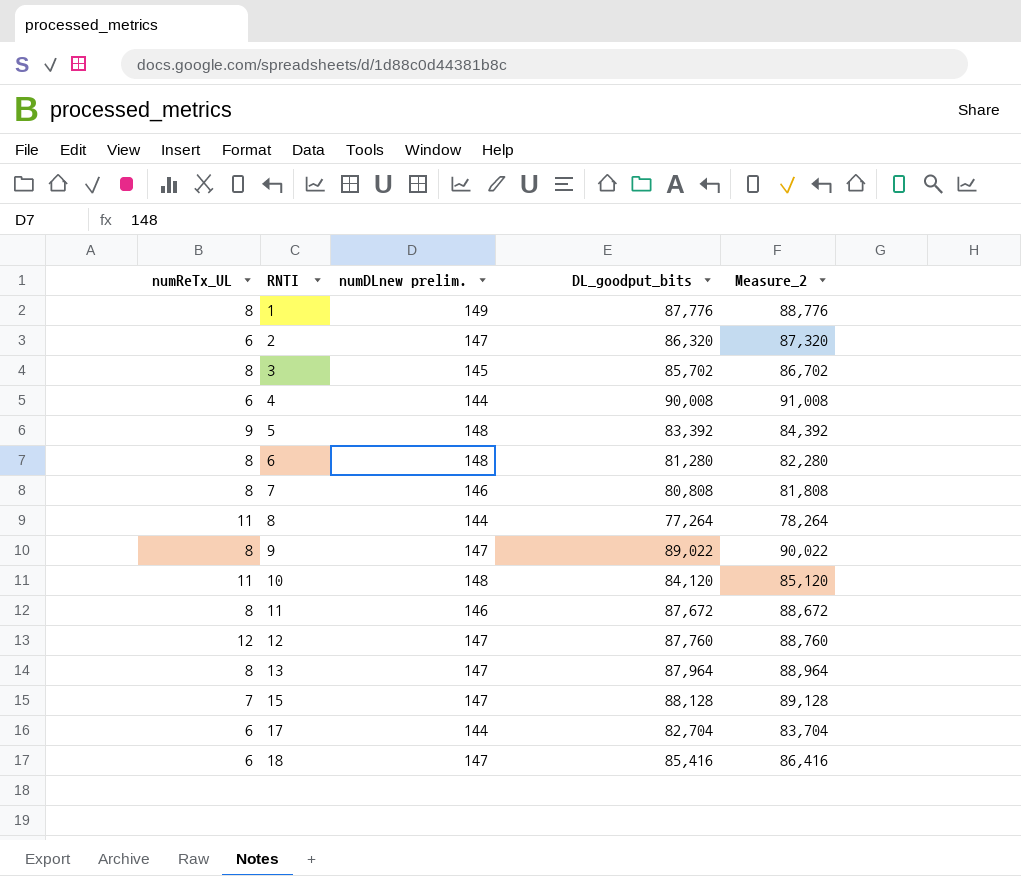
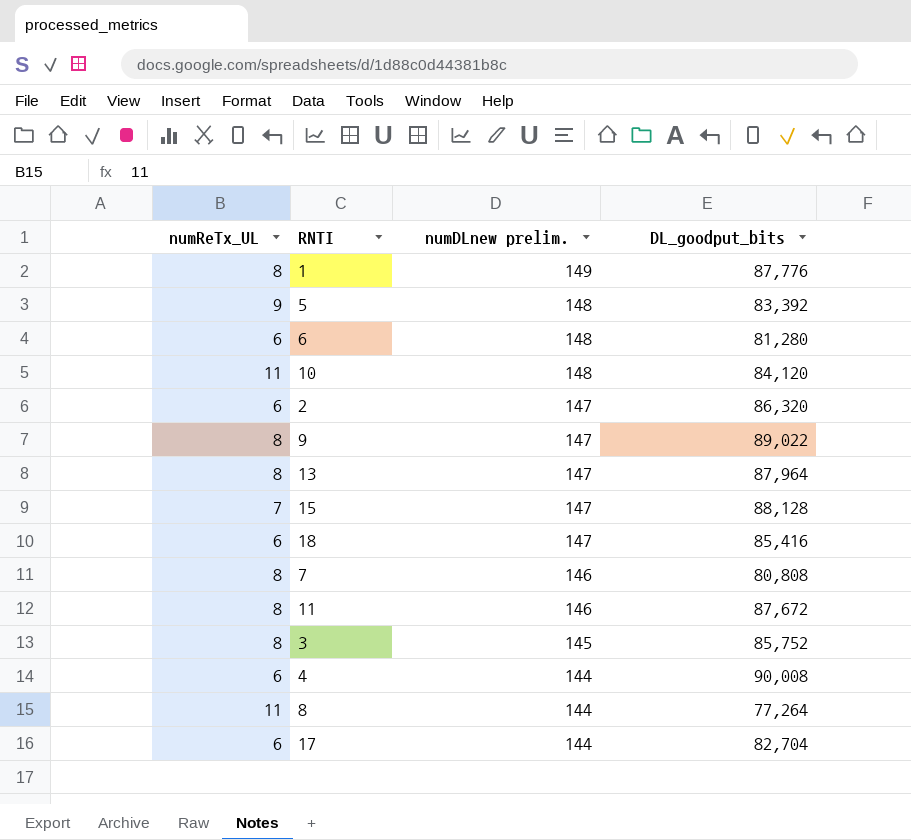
row order: RNTI ascending -> numDLnew prelim. descending
column Measure_2 | formula: [DL_goodput_bits] + 1000 -> none
row 12: 12 | 147 | 87,760 | 88,760 -> none
6 | numReTx_UL: 8 -> 6
3 | DL_goodput_bits: 85,702 -> 85,752

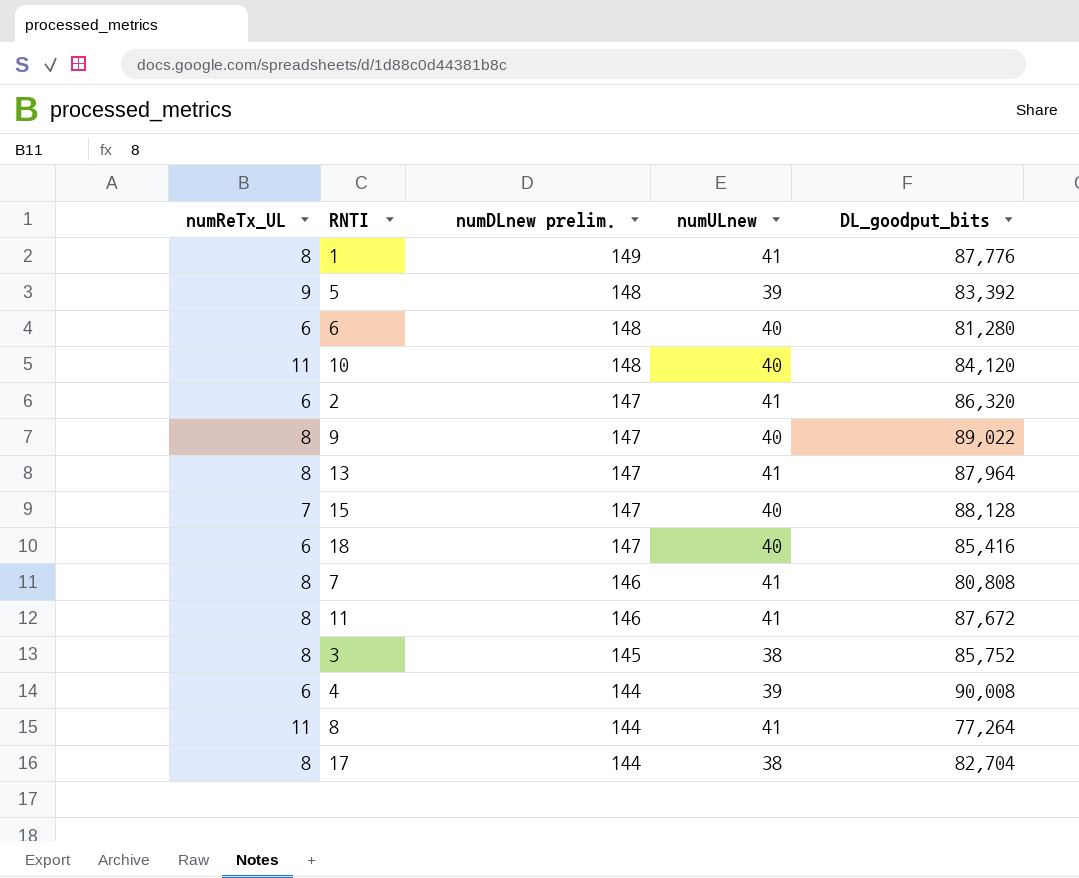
column numULnew | position: none -> 4
17 | numReTx_UL: 6 -> 8

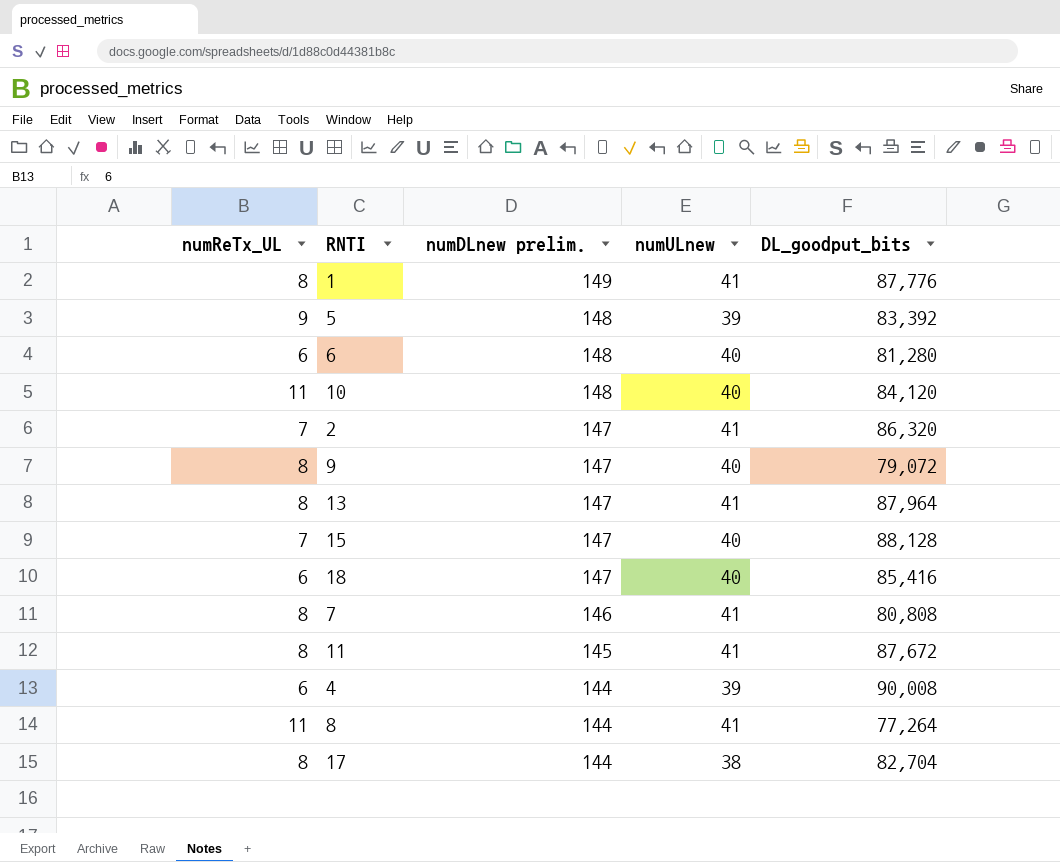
row 3: 8 | 145 | 38 | 85,752 -> none
2 | numReTx_UL: 6 -> 7
9 | DL_goodput_bits: 89,022 -> 79,072
11 | numDLnew prelim.: 146 -> 145

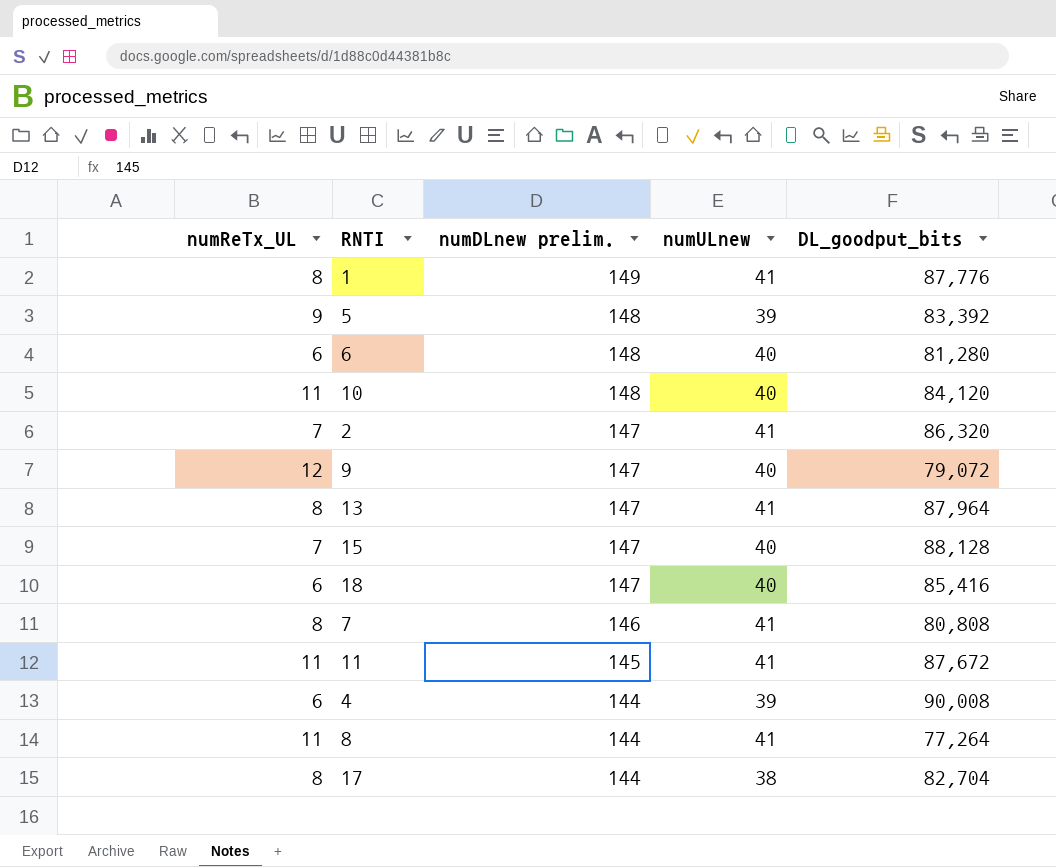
9 | numReTx_UL: 8 -> 12
11 | numReTx_UL: 8 -> 11

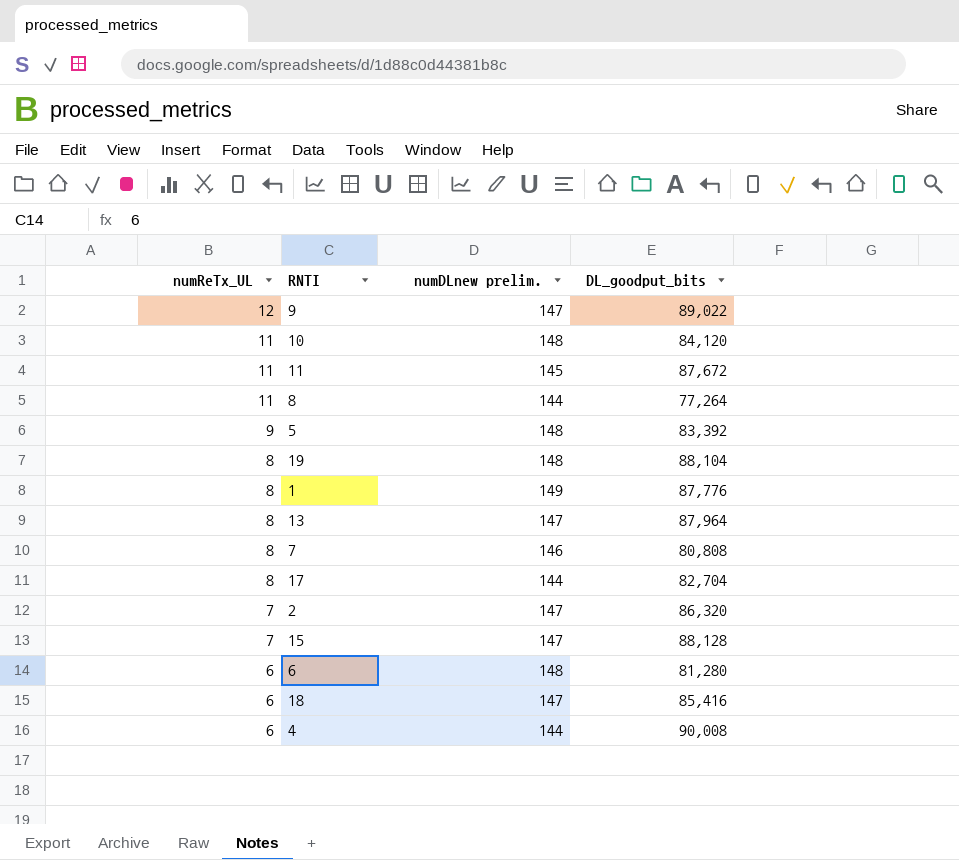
row order: numDLnew prelim. descending -> numReTx_UL descending
column numULnew | position: 4 -> none
9 | DL_goodput_bits: 79,072 -> 89,022
row 19: none -> 8 | 148 | 88,104

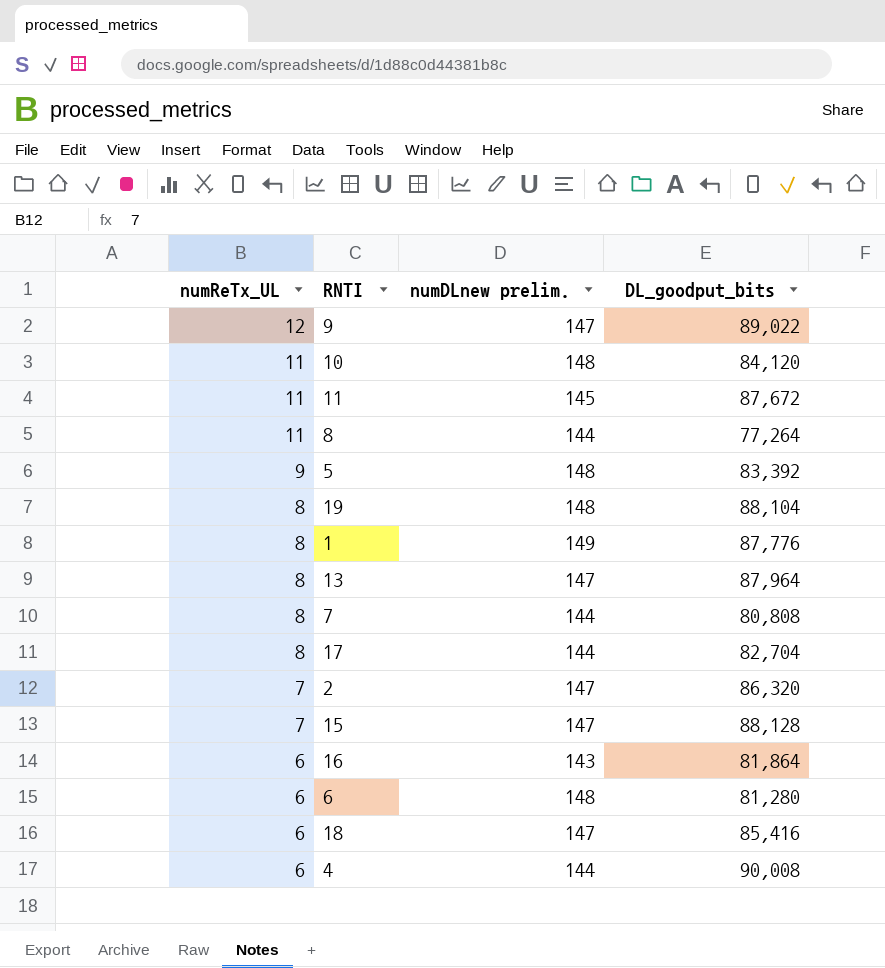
7 | numDLnew prelim.: 146 -> 144
row 16: none -> 6 | 143 | 81,864

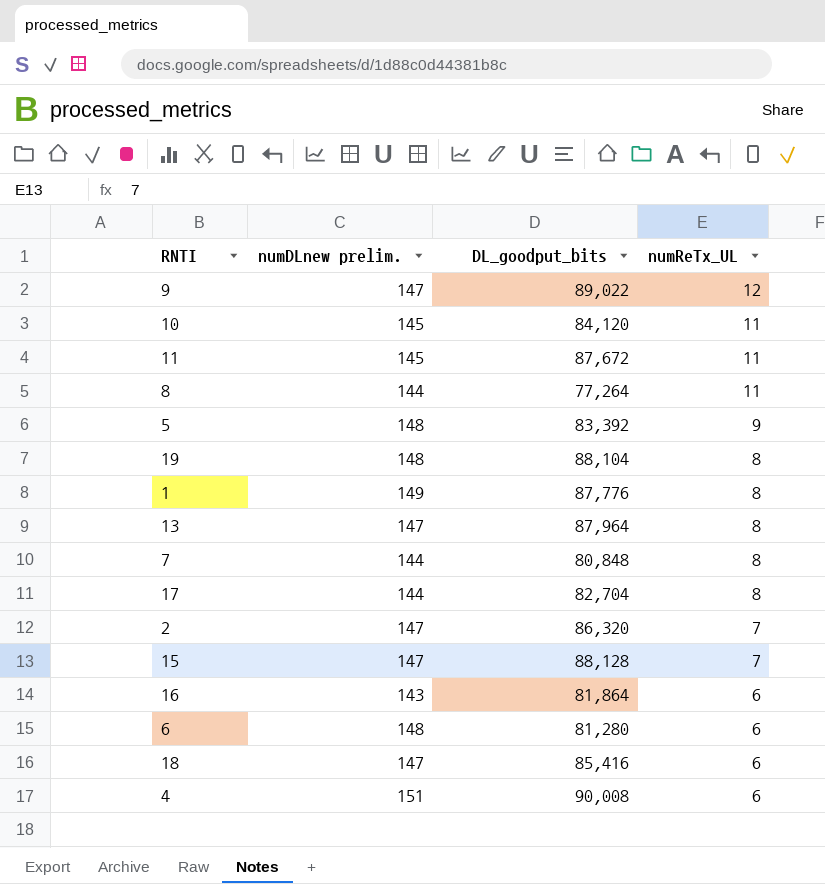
column numReTx_UL | position: 1 -> 4
10 | numDLnew prelim.: 148 -> 145
7 | DL_goodput_bits: 80,808 -> 80,848
4 | numDLnew prelim.: 144 -> 151

